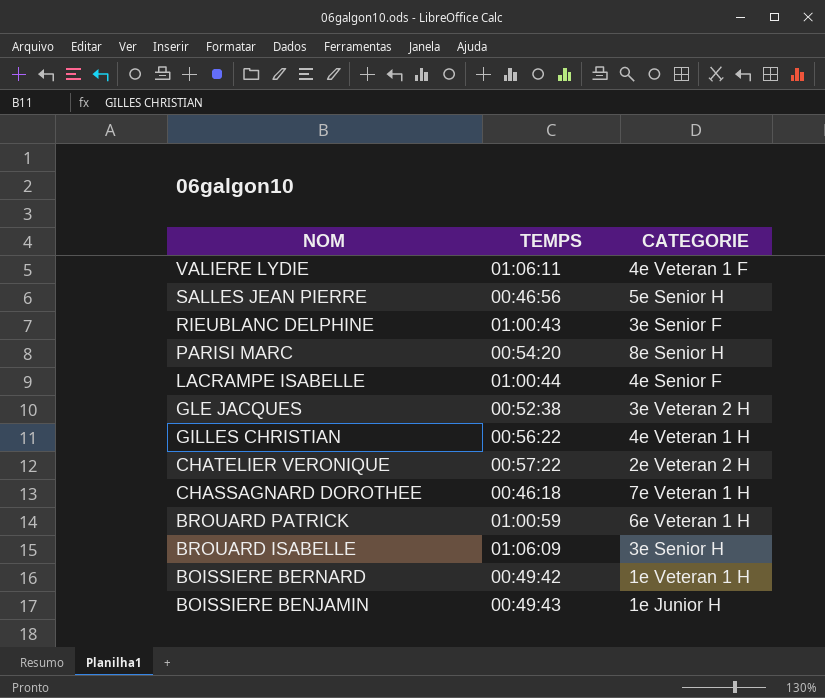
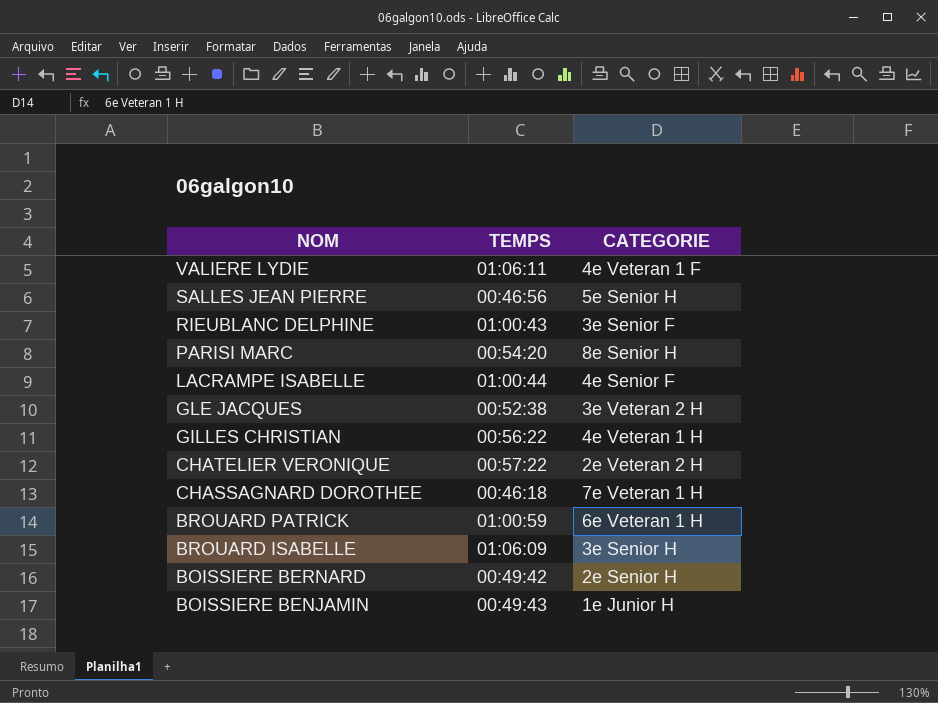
BOISSIERE BERNARD | CATEGORIE: 1e Veteran 1 H -> 2e Senior H

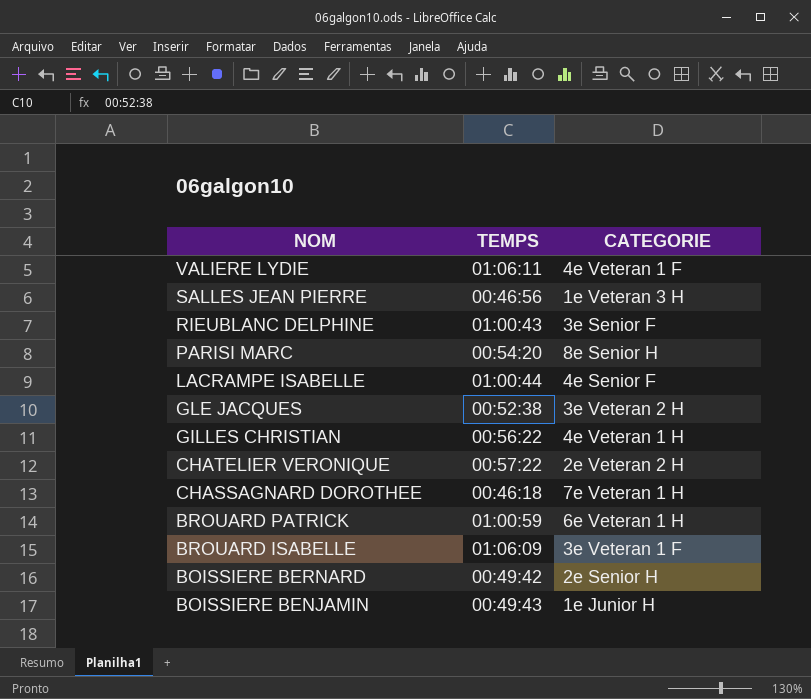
SALLES JEAN PIERRE | CATEGORIE: 5e Senior H -> 1e Veteran 3 H
BROUARD ISABELLE | CATEGORIE: 3e Senior H -> 3e Veteran 1 F

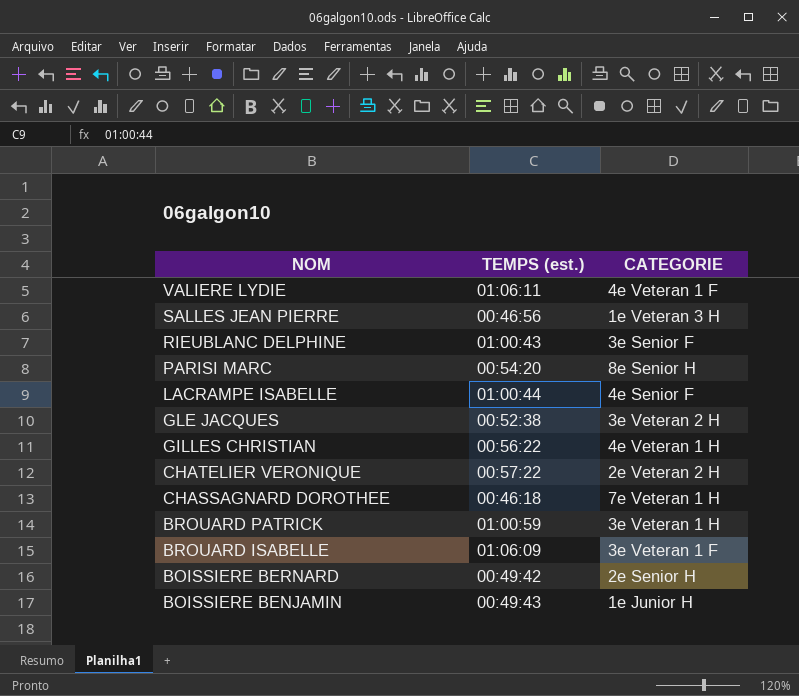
column name: TEMPS -> TEMPS (est.)
BROUARD PATRICK | CATEGORIE: 6e Veteran 1 H -> 3e Veteran 1 H

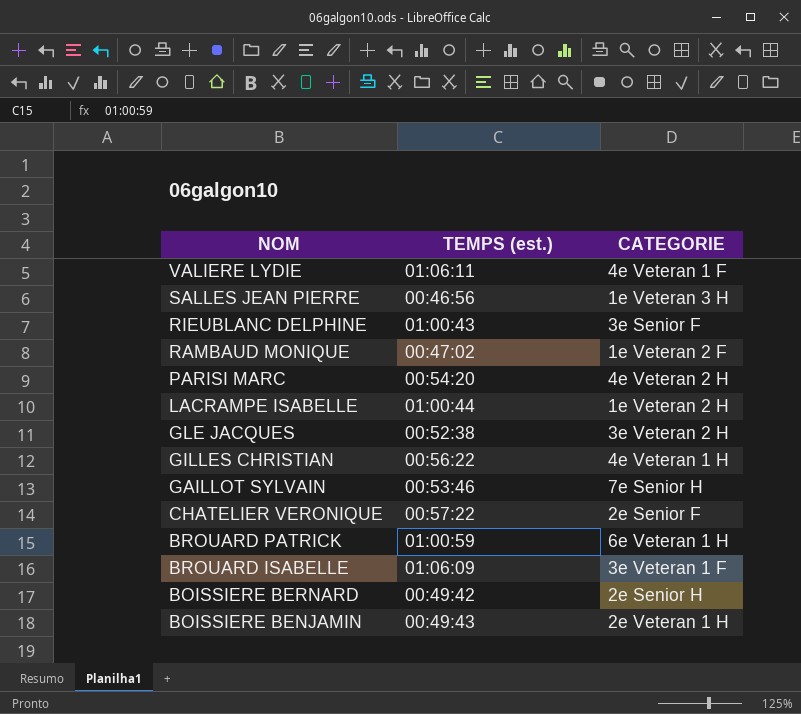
row CHASSAGNARD DOROTHEE: 00:46:18 | 7e Veteran 1 H -> none
row RAMBAUD MONIQUE: none -> 00:47:02 | 1e Veteran 2 F
PARISI MARC | CATEGORIE: 8e Senior H -> 4e Veteran 2 H
LACRAMPE ISABELLE | CATEGORIE: 4e Senior F -> 1e Veteran 2 H
row GAILLOT SYLVAIN: none -> 00:53:46 | 7e Senior H
CHATELIER VERONIQUE | CATEGORIE: 2e Veteran 2 H -> 2e Senior F
BROUARD PATRICK | CATEGORIE: 3e Veteran 1 H -> 6e Veteran 1 H
BOISSIERE BENJAMIN | CATEGORIE: 1e Junior H -> 2e Veteran 1 H

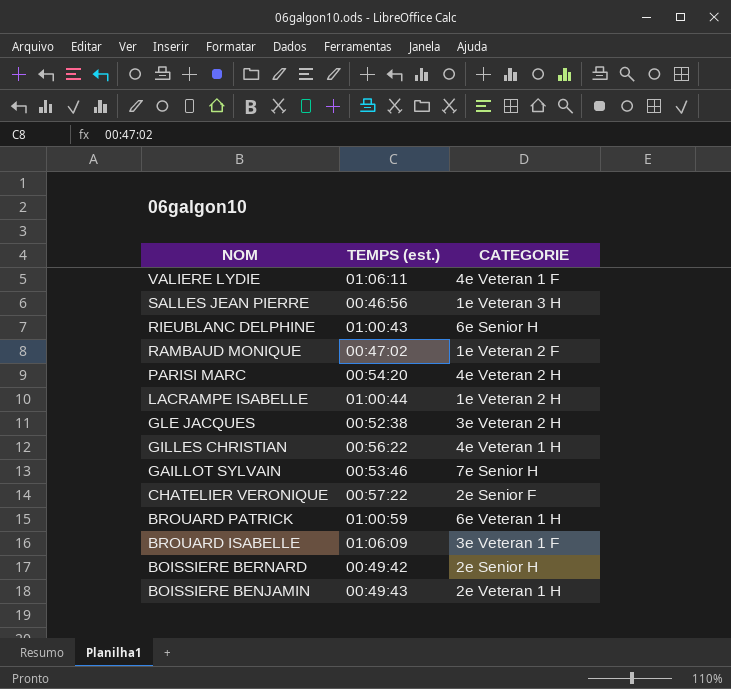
RIEUBLANC DELPHINE | CATEGORIE: 3e Senior F -> 6e Senior H

